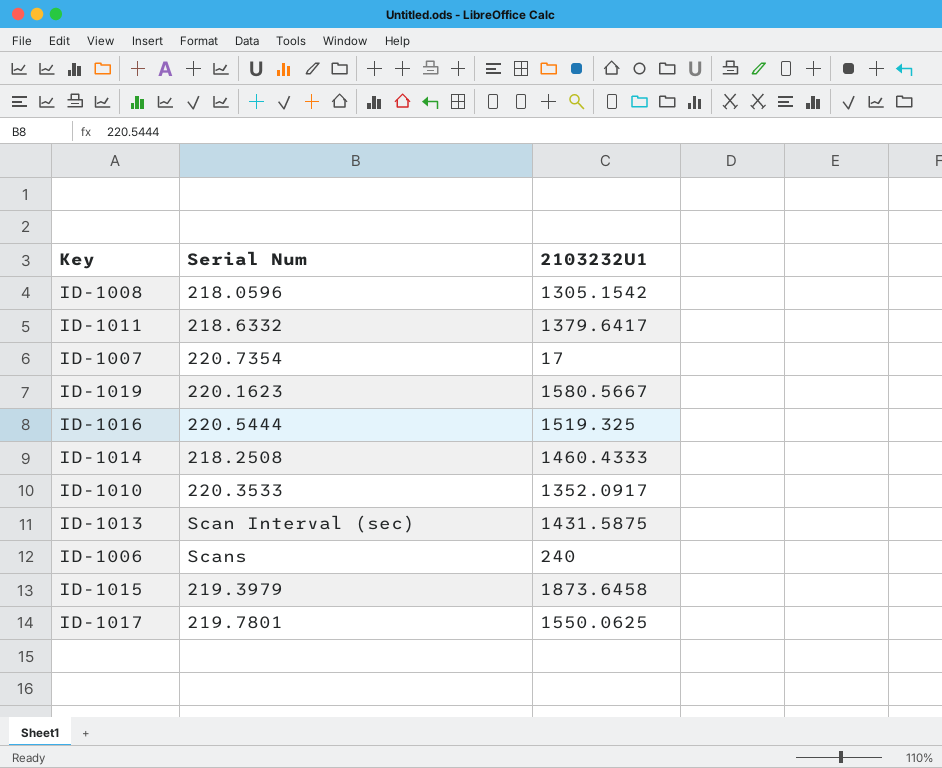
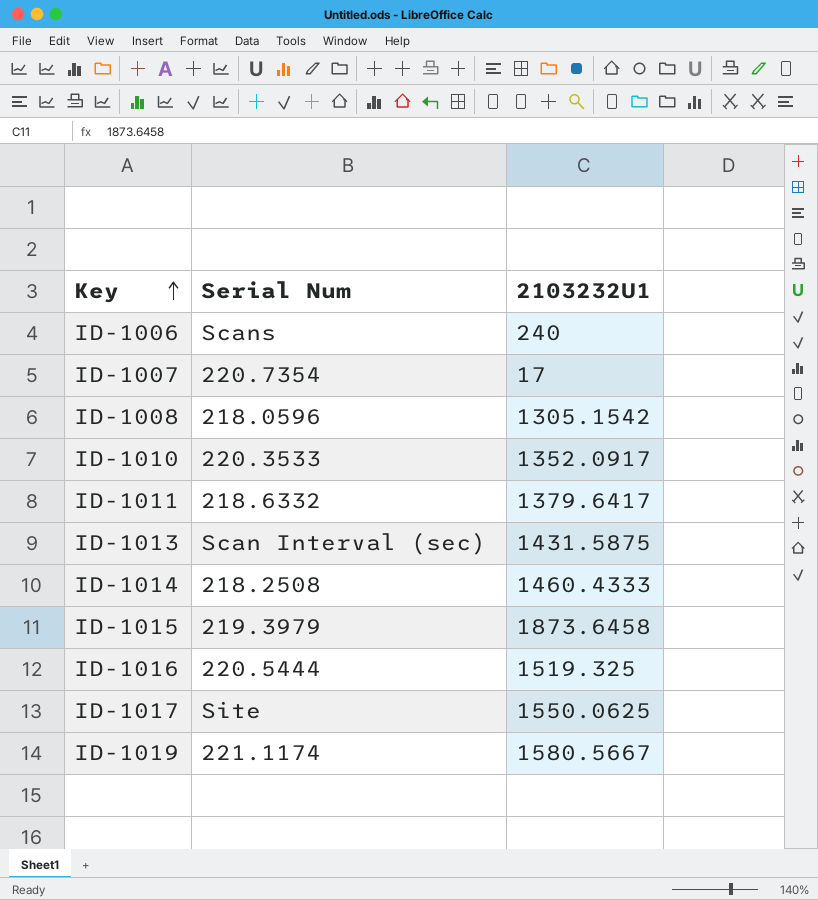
row order: none -> Key ascending
ID-1017 | Serial Num: 219.7801 -> Site
ID-1019 | Serial Num: 220.1623 -> 221.1174

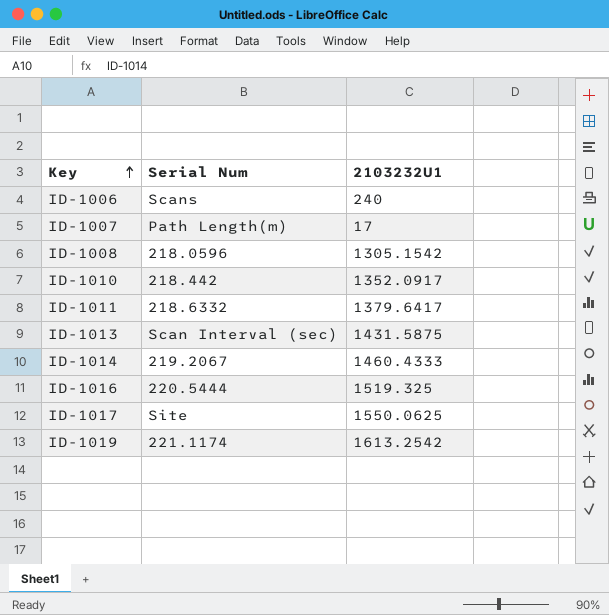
row ID-1015: 219.3979 | 1873.6458 -> none
ID-1007 | Serial Num: 220.7354 -> Path Length(m)
ID-1010 | Serial Num: 220.3533 -> 218.442
ID-1014 | Serial Num: 218.2508 -> 219.2067
ID-1019 | 2103232U1: 1580.5667 -> 1613.2542

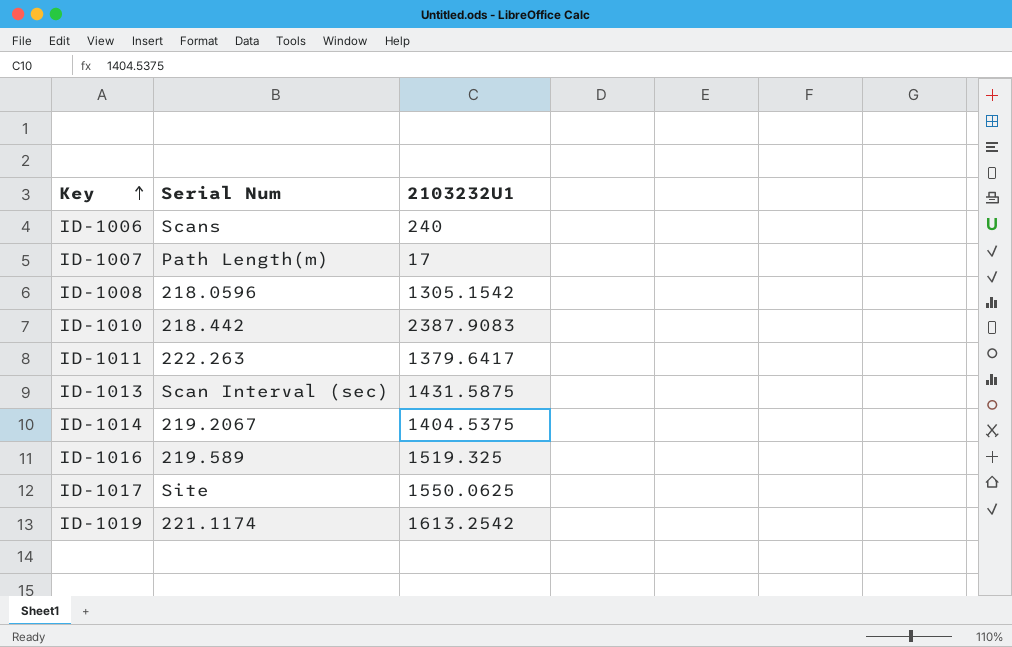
ID-1010 | 2103232U1: 1352.0917 -> 2387.9083
ID-1011 | Serial Num: 218.6332 -> 222.263
ID-1014 | 2103232U1: 1460.4333 -> 1404.5375
ID-1016 | Serial Num: 220.5444 -> 219.589

